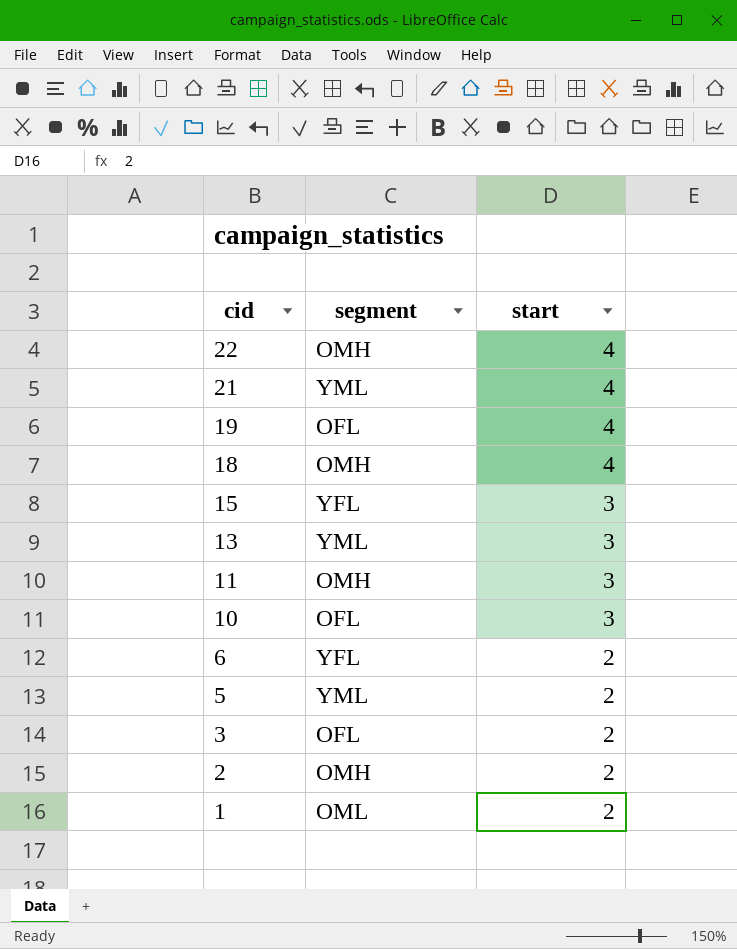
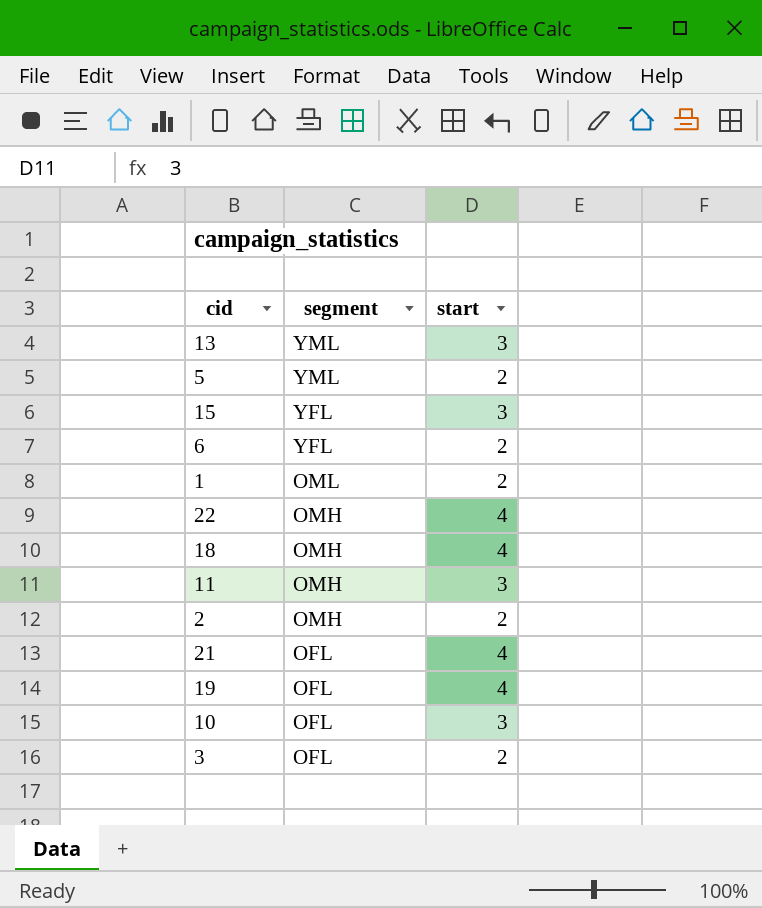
row order: cid descending -> segment descending
21 | segment: YML -> OFL

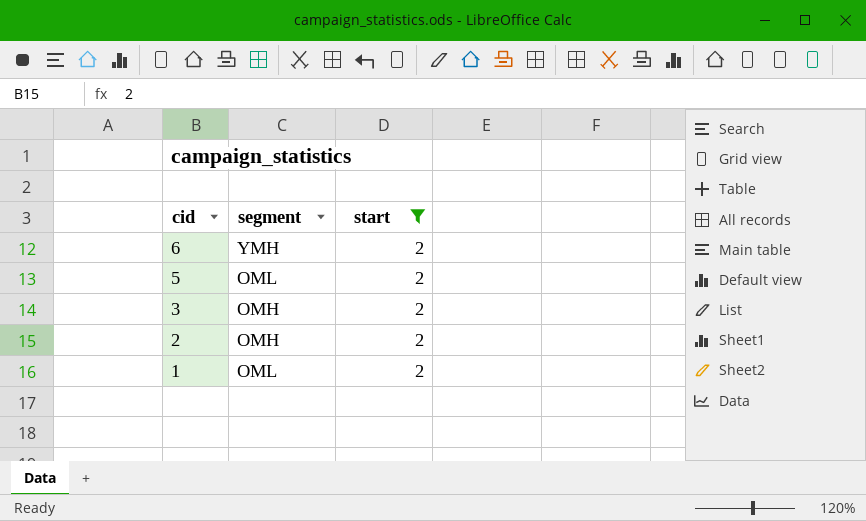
filter: none -> start = 2
row order: segment descending -> cid descending
6 | segment: YFL -> YMH
5 | segment: YML -> OML
3 | segment: OFL -> OMH

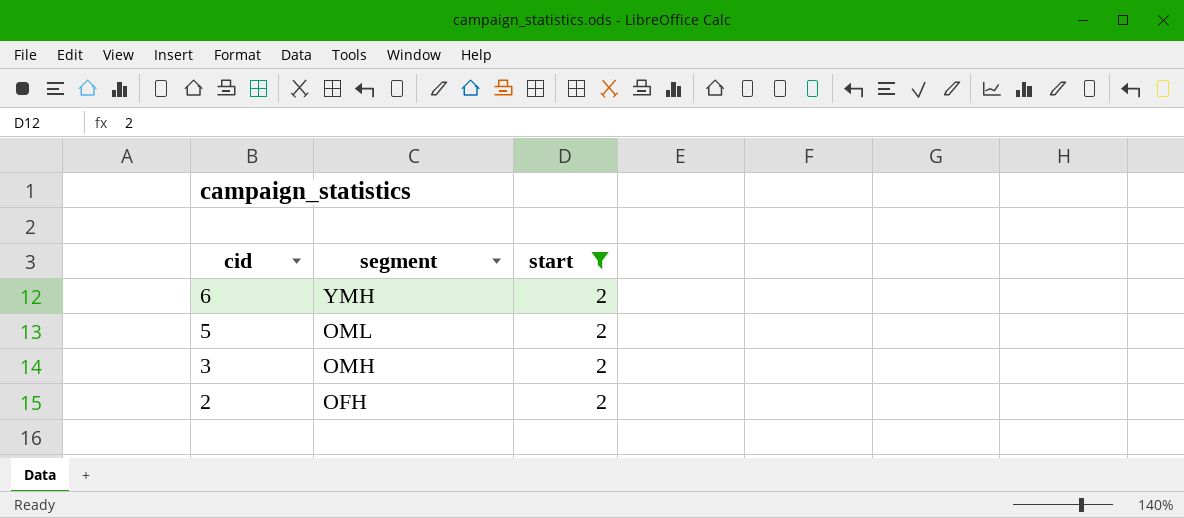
row 1: OML | 2 -> none
2 | segment: OMH -> OFH

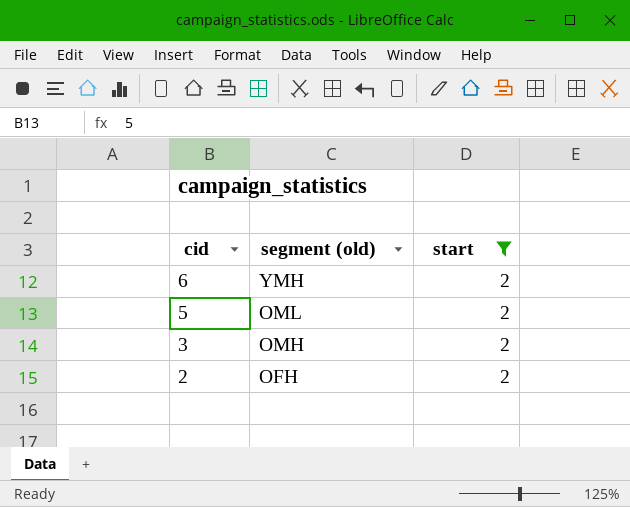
column name: segment -> segment (old)

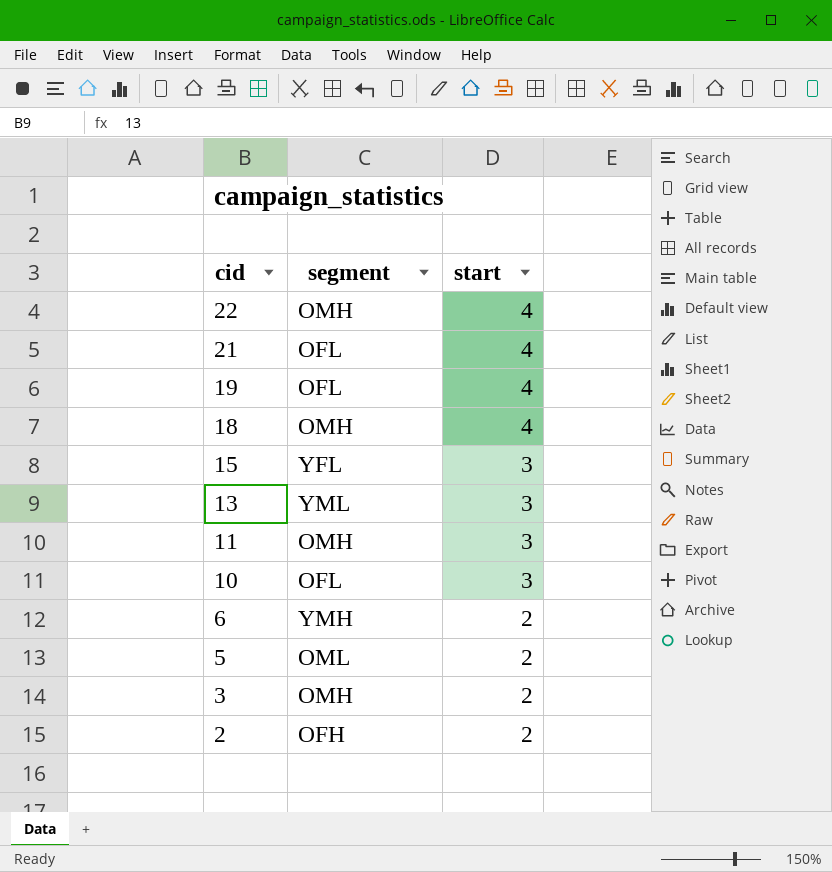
filter: start = 2 -> none
column name: segment (old) -> segment

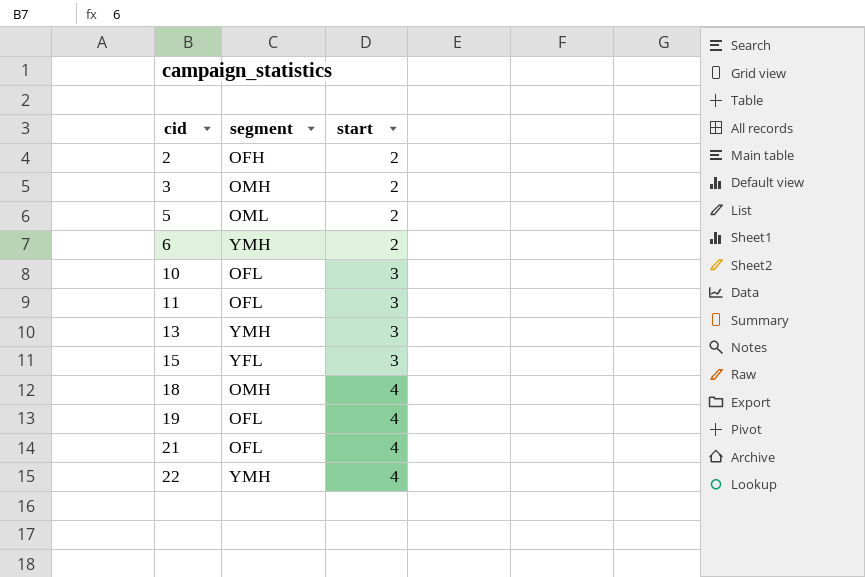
row order: cid descending -> cid ascending
11 | segment: OMH -> OFL
13 | segment: YML -> YMH
22 | segment: OMH -> YMH

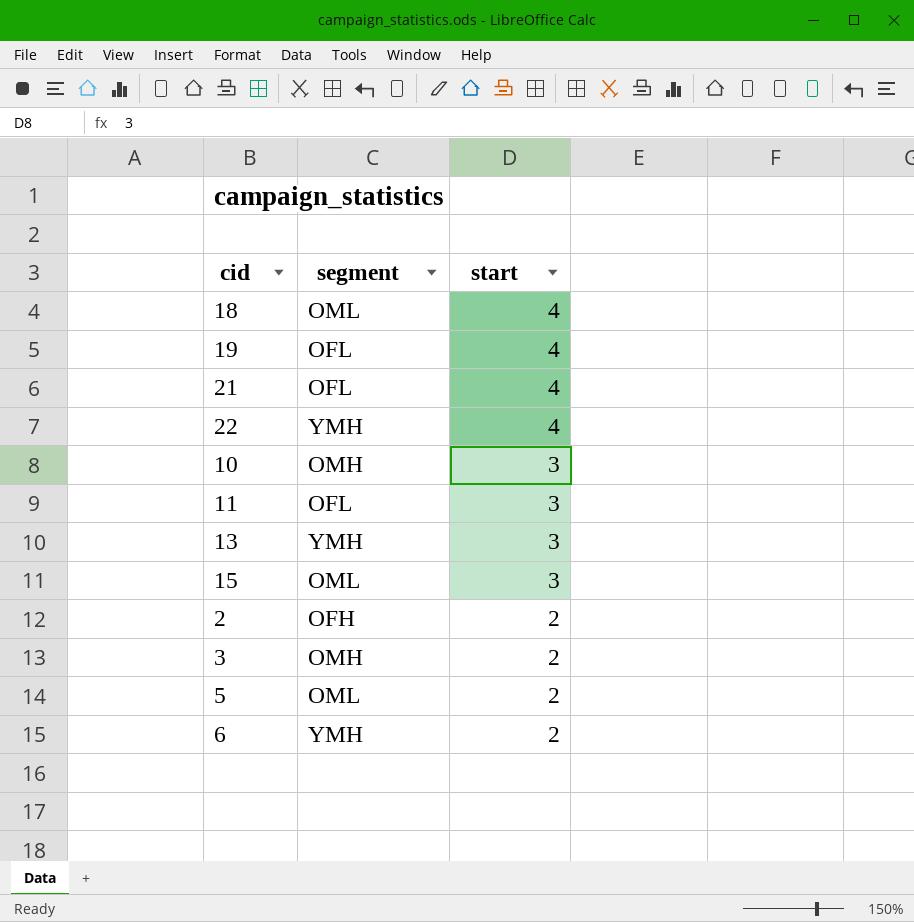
row order: cid ascending -> start descending
18 | segment: OMH -> OML
10 | segment: OFL -> OMH
15 | segment: YFL -> OML

